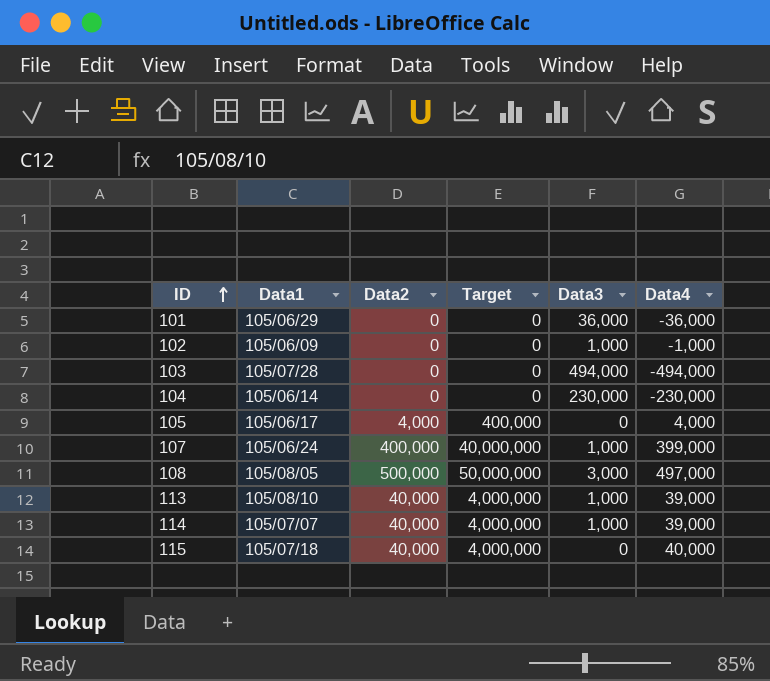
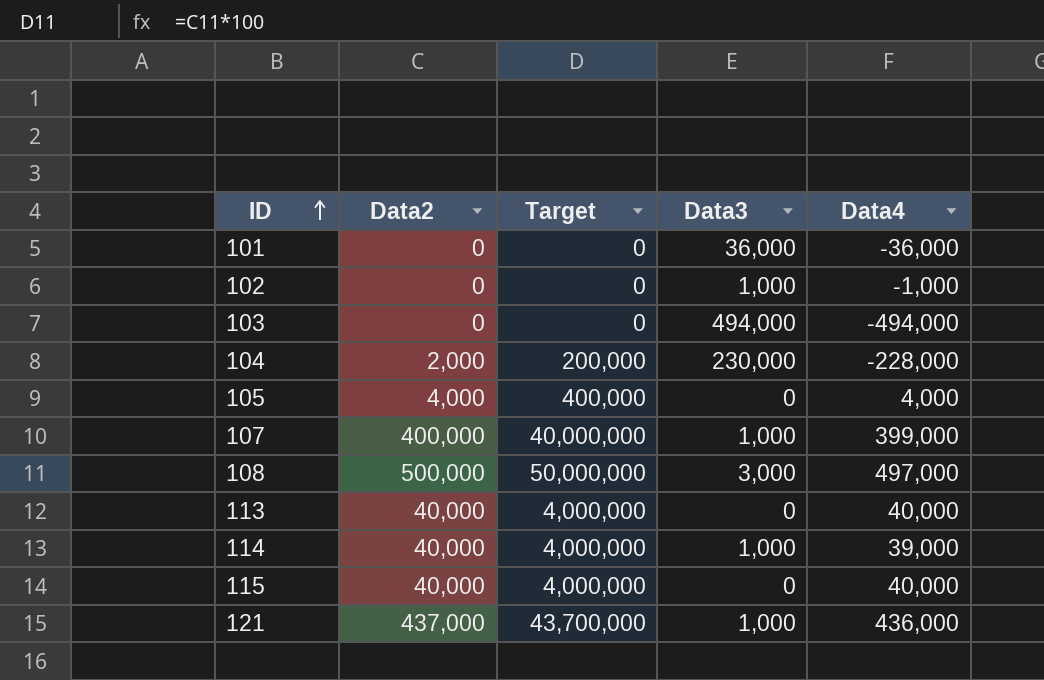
column Data1 | position: 2 -> none
104 | Data2: 0 -> 2,000
104 | Target: 0 -> 200,000
104 | Data4: -230,000 -> -228,000
113 | Data3: 1,000 -> 0
113 | Data4: 39,000 -> 40,000
row 121: none -> 437,000 | 43,700,000 | 1,000 | 436,000

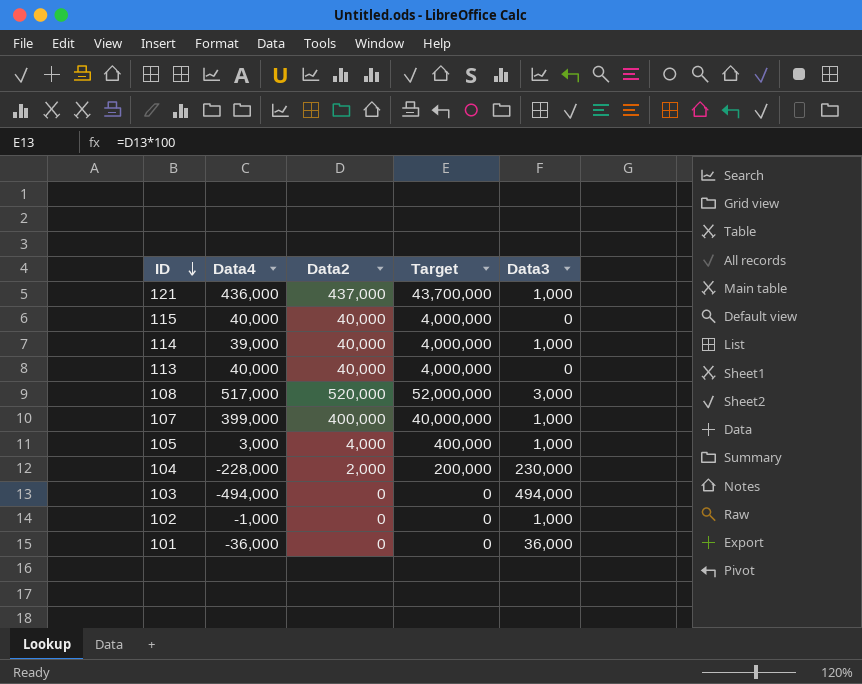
row order: ID ascending -> ID descending
column Data4 | position: 5 -> 2
108 | Data4: 497,000 -> 517,000
108 | Data2: 500,000 -> 520,000
108 | Target: 50,000,000 -> 52,000,000
105 | Data4: 4,000 -> 3,000
105 | Data3: 0 -> 1,000

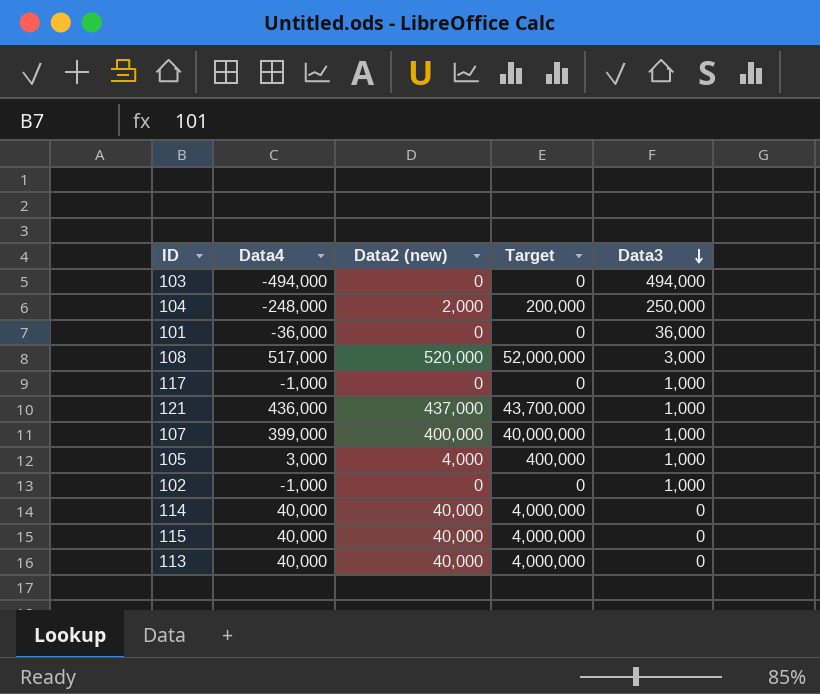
row order: ID descending -> Data3 descending
column name: Data2 -> Data2 (new)
104 | Data4: -228,000 -> -248,000
104 | Data3: 230,000 -> 250,000
row 117: none -> -1,000 | 0 | 0 | 1,000
114 | Data4: 39,000 -> 40,000
114 | Data3: 1,000 -> 0

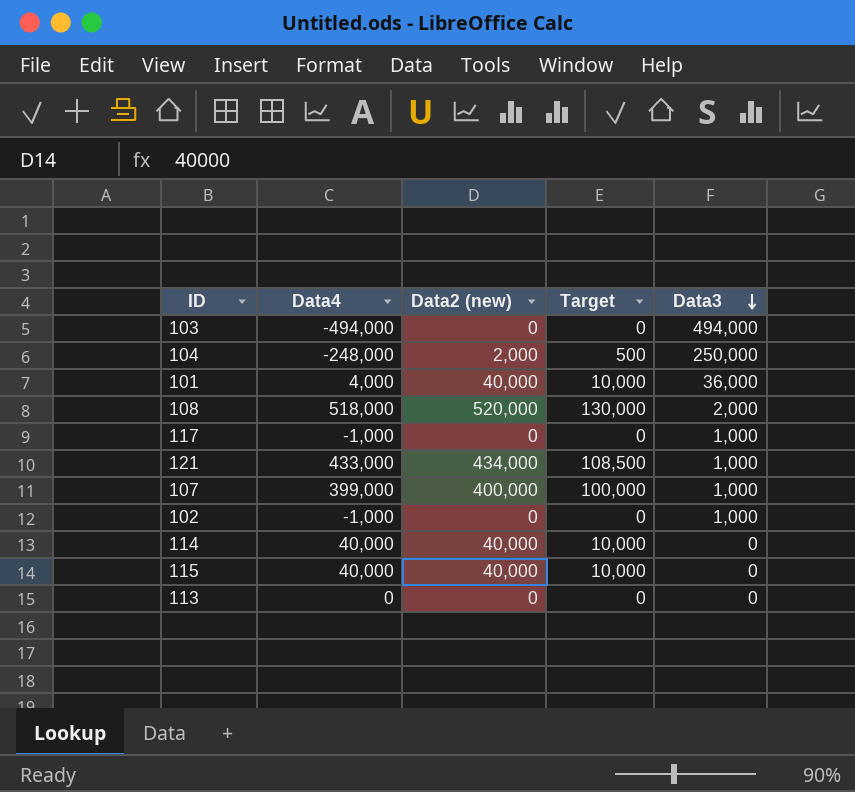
column Target | formula: [Data2 (new)] * 100 -> [Data2 (new)] * 0.25
row 105: 3,000 | 4,000 | 400,000 | 1,000 -> none
101 | Data4: -36,000 -> 4,000
101 | Data2 (new): 0 -> 40,000
108 | Data4: 517,000 -> 518,000
108 | Data3: 3,000 -> 2,000
121 | Data4: 436,000 -> 433,000
121 | Data2 (new): 437,000 -> 434,000
113 | Data4: 40,000 -> 0
113 | Data2 (new): 40,000 -> 0

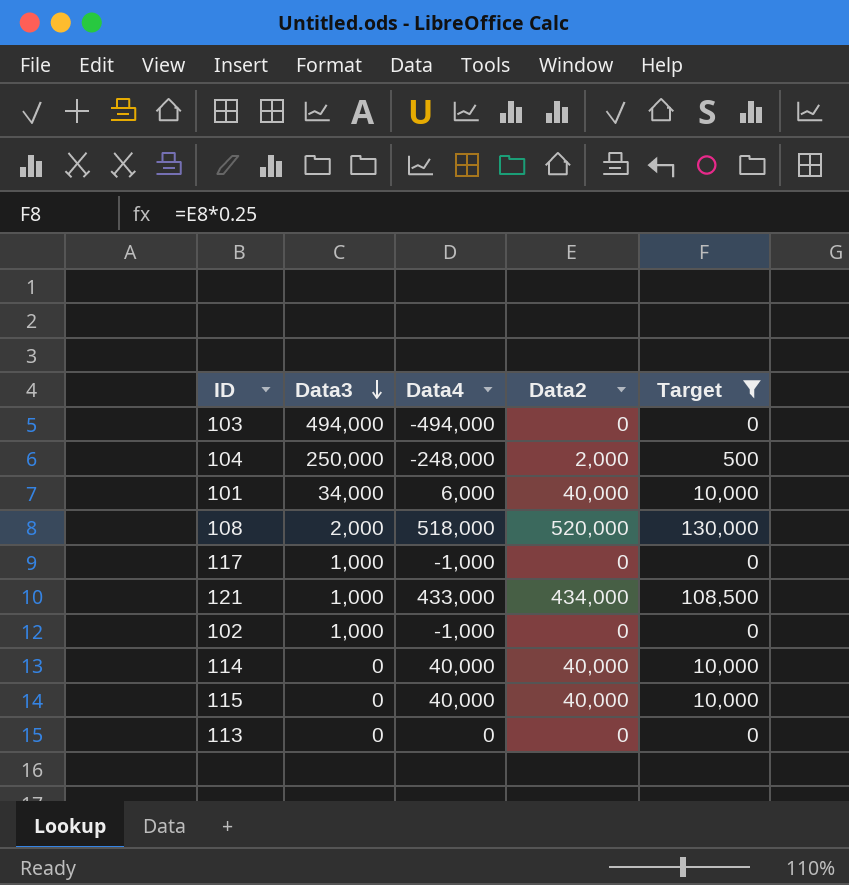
filter: none -> Target != 100,000
column Data3 | position: 5 -> 2
column name: Data2 (new) -> Data2
101 | Data3: 36,000 -> 34,000
101 | Data4: 4,000 -> 6,000

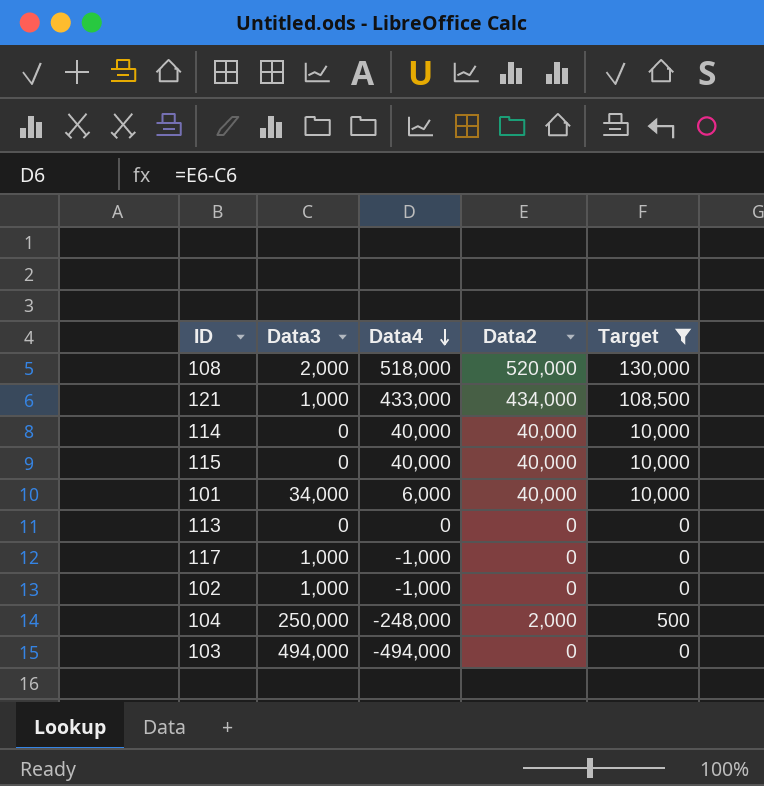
row order: Data3 descending -> Data4 descending

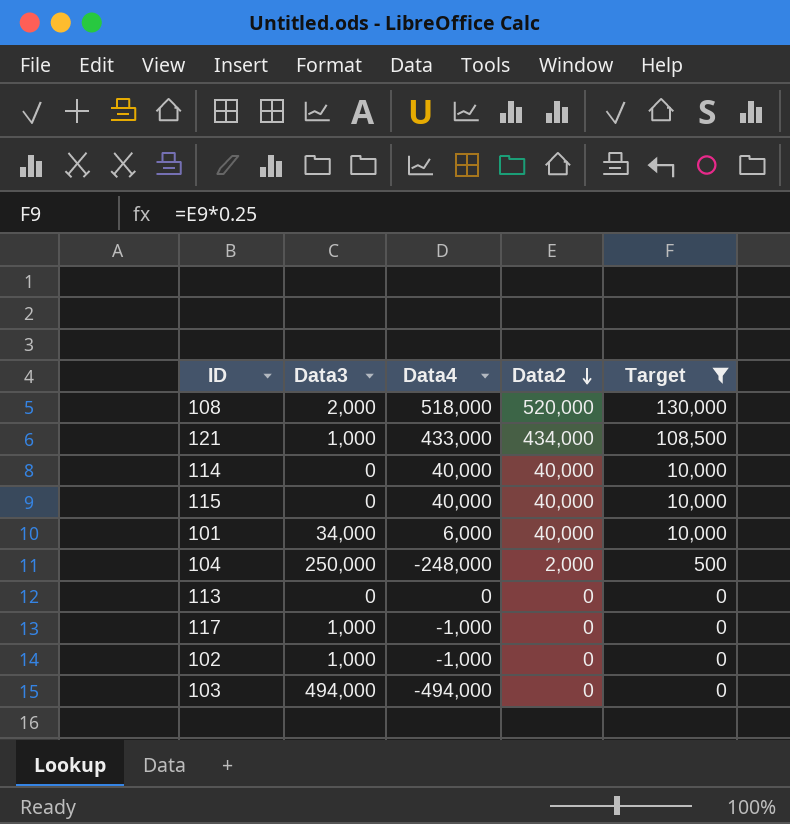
row order: Data4 descending -> Data2 descending

